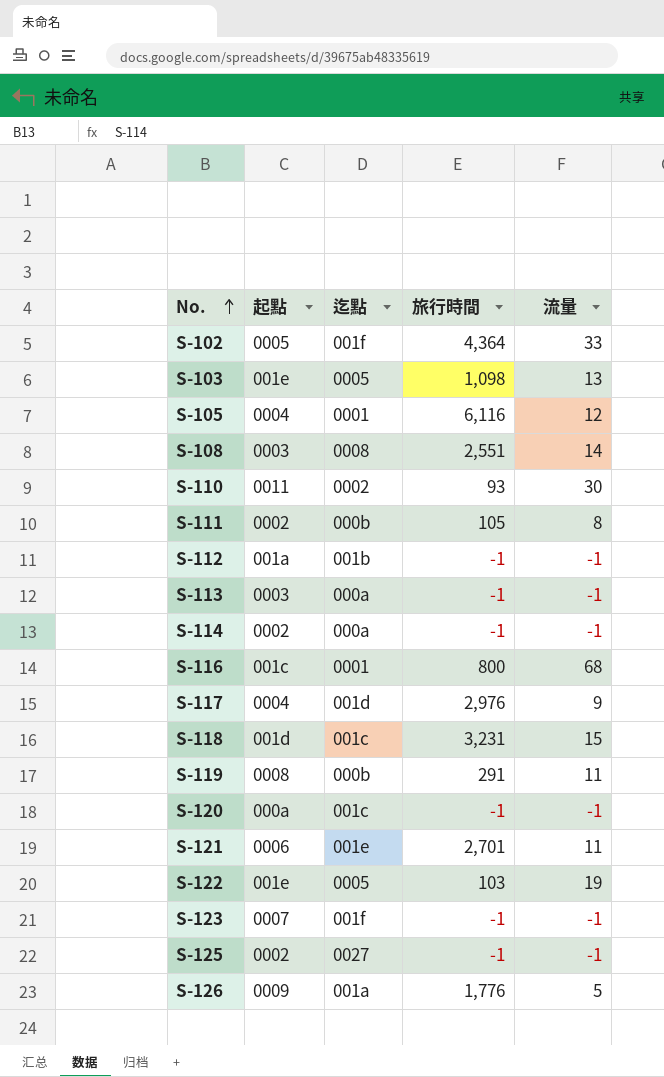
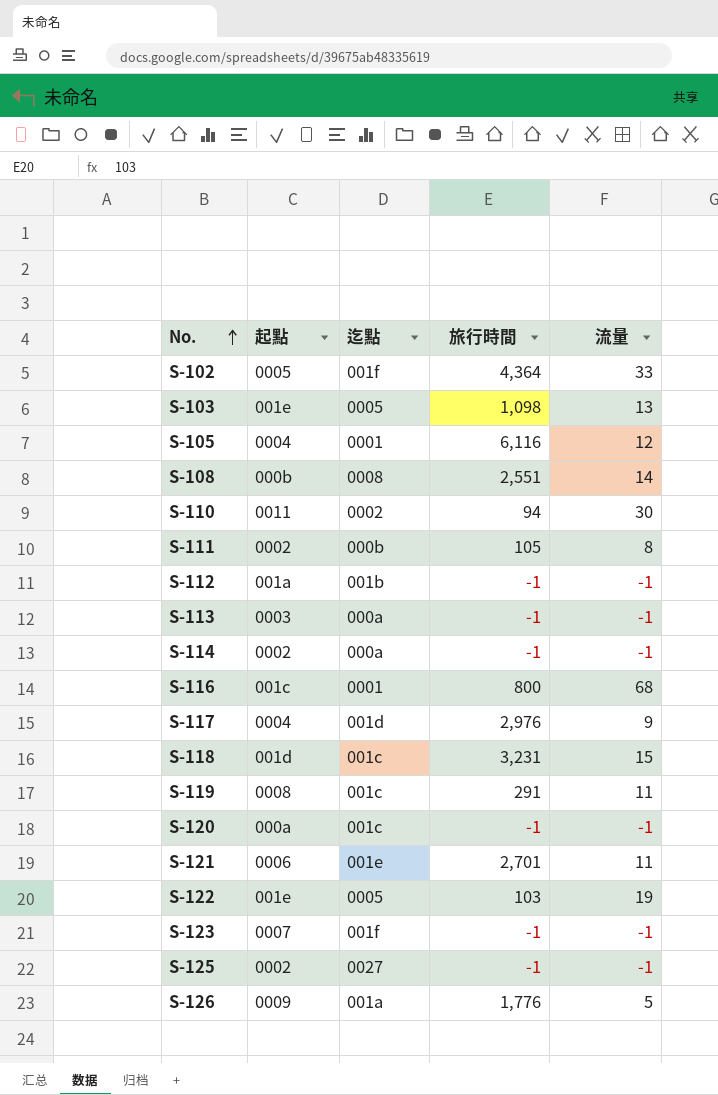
S-108 | 起點: 0003 -> 000b
S-110 | 旅行時間: 93 -> 94
S-119 | 迄點: 000b -> 001c

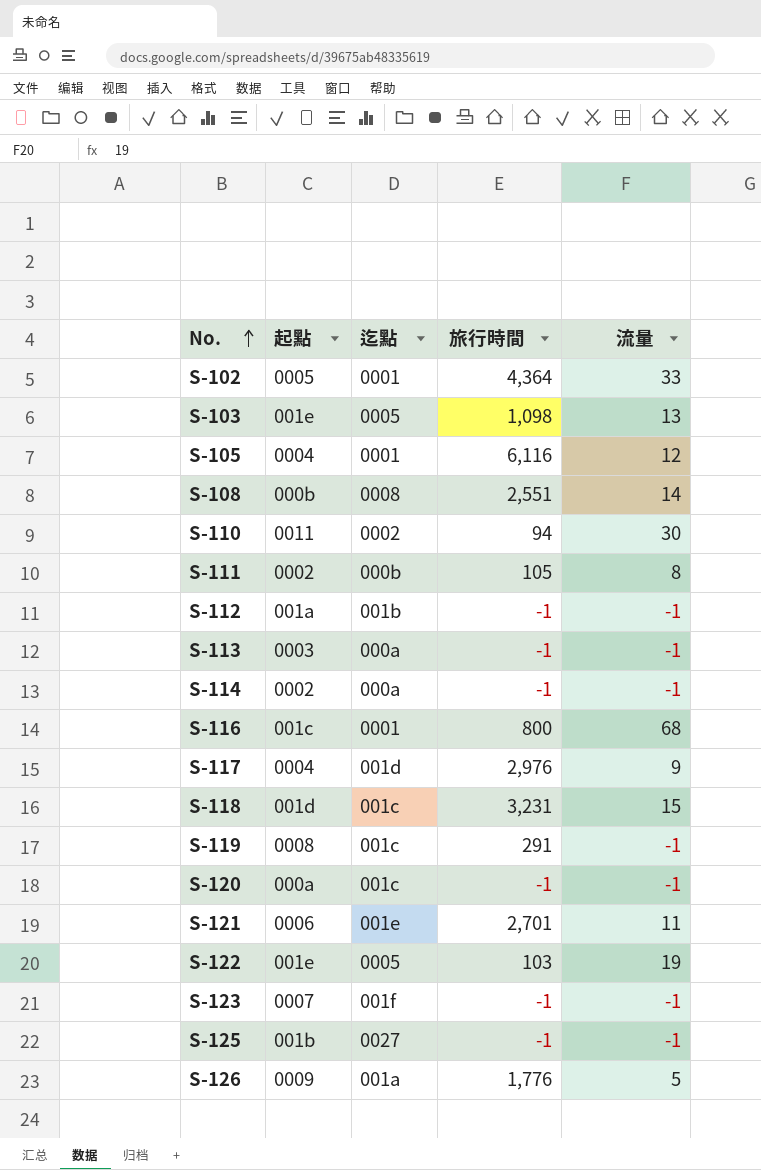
S-102 | 迄點: 001f -> 0001
S-119 | 流量: 11 -> -1
S-125 | 起點: 0002 -> 001b

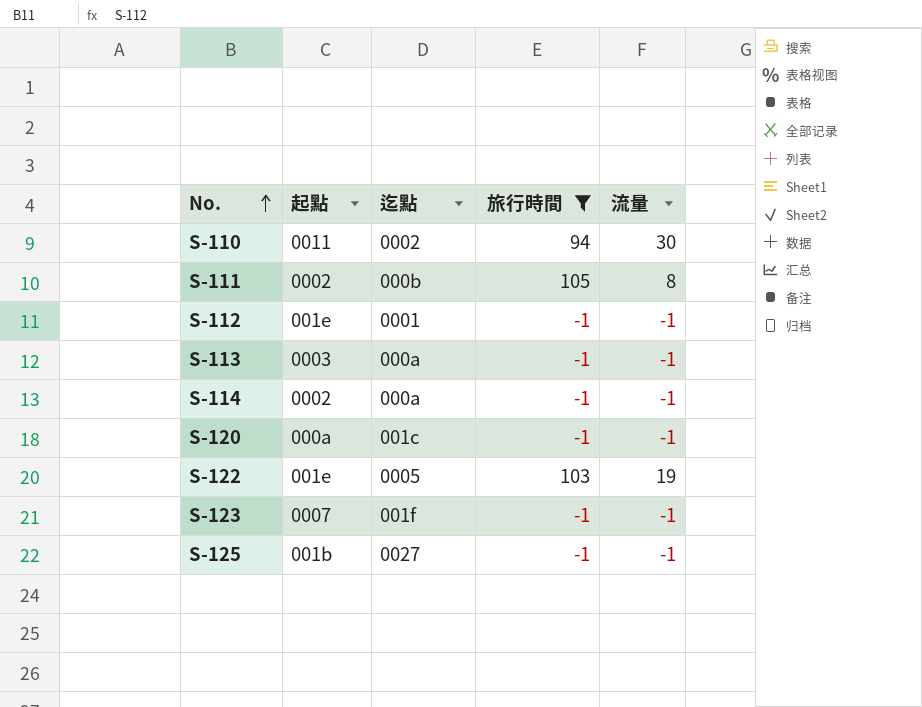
filter: none -> 旅行時間 <= 105
S-112 | 起點: 001a -> 001e
S-112 | 迄點: 001b -> 0001

